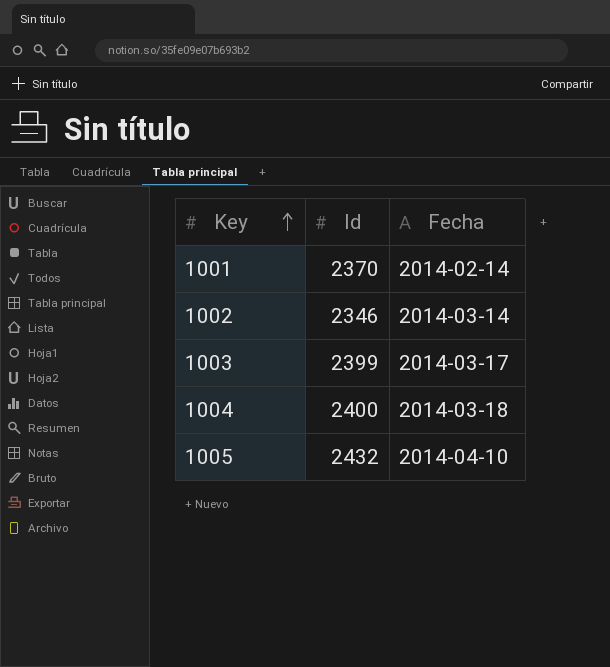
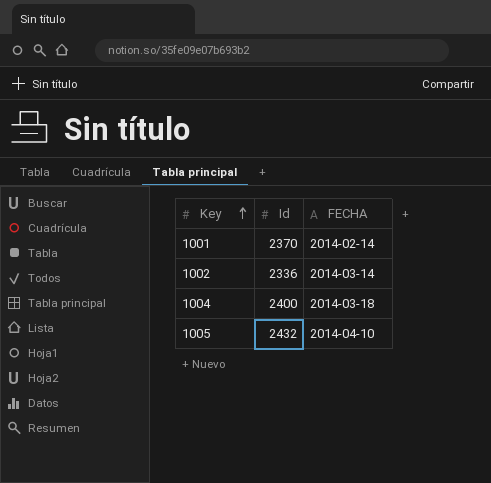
column name: Fecha -> FECHA
row 1003: 2399 | 2014-03-17 -> none
1002 | Id: 2346 -> 2336

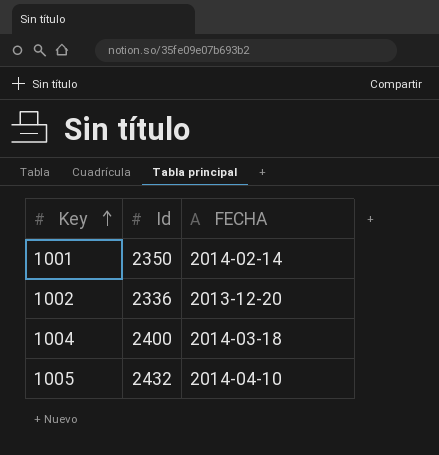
1001 | Id: 2370 -> 2350
1002 | FECHA: 2014-03-14 -> 2013-12-20

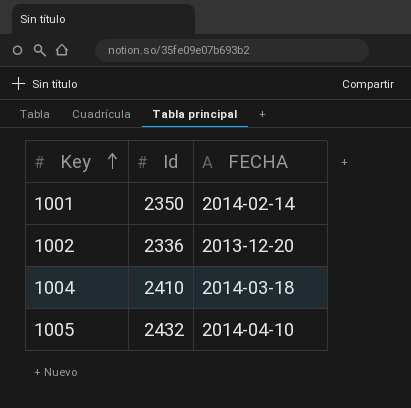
1004 | Id: 2400 -> 2410

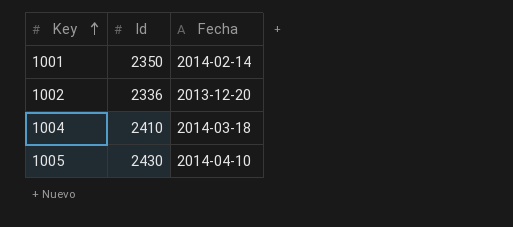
column name: FECHA -> Fecha
1005 | Id: 2432 -> 2430

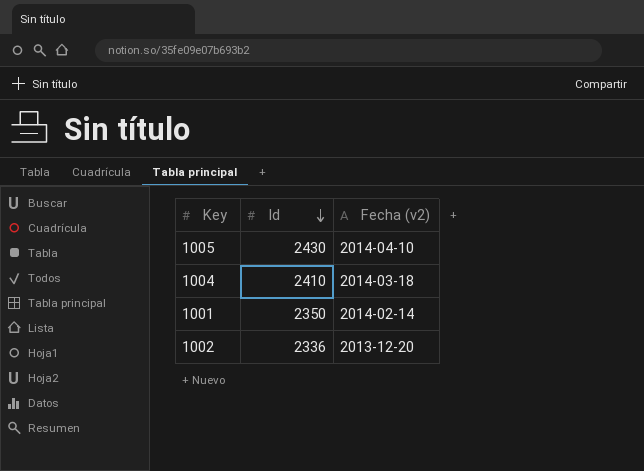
row order: Key ascending -> Id descending
column name: Fecha -> Fecha (v2)

